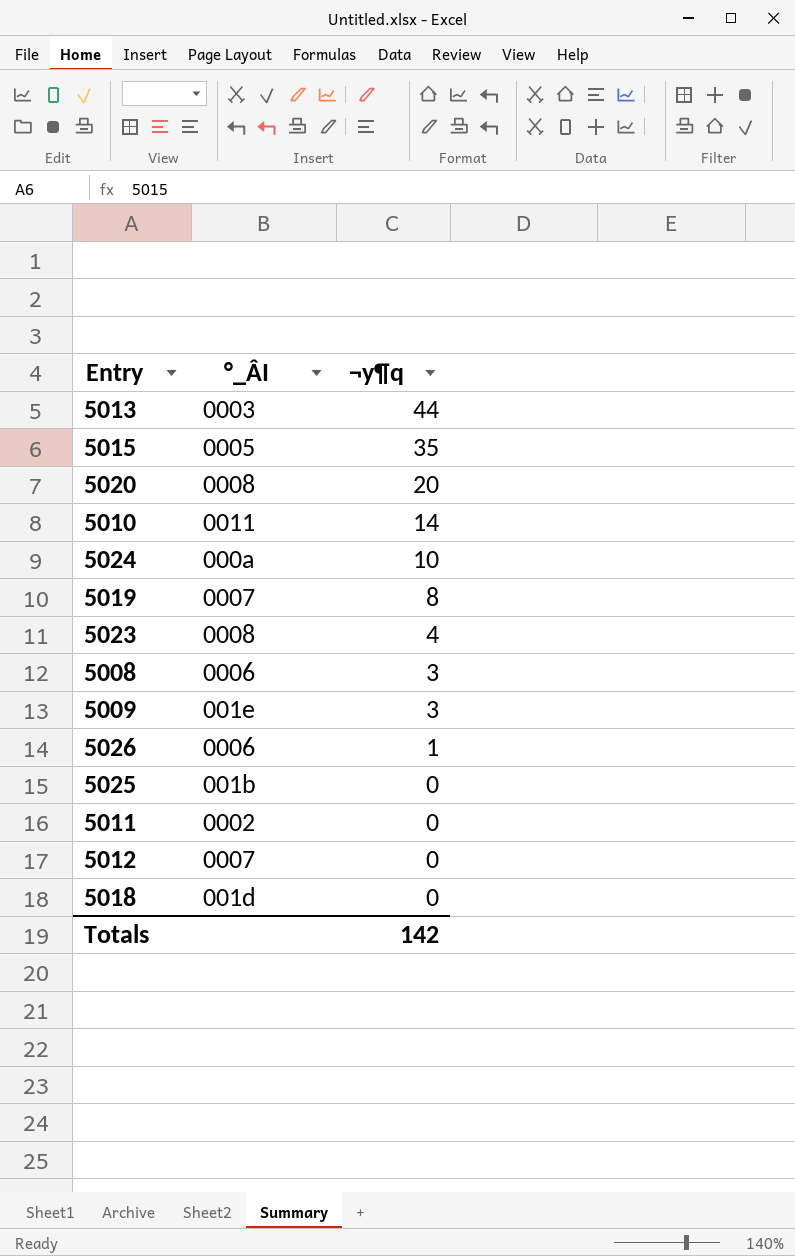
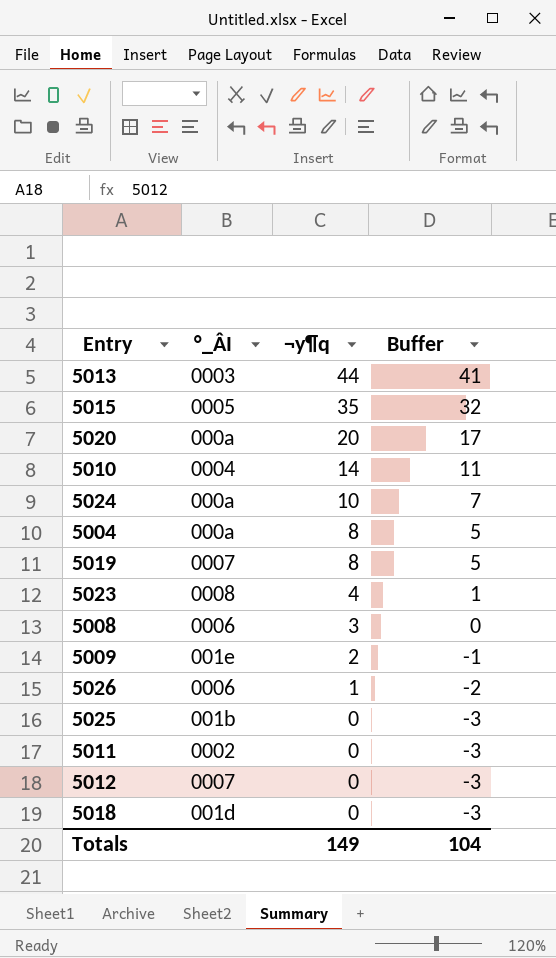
column Buffer | formula: none -> [¬y¶q] - 3
5020 | °_ÂI: 0008 -> 000a
5010 | °_ÂI: 0011 -> 0004
row 5004: none -> 000a | 8 | 5
5009 | ¬y¶q: 3 -> 2
Totals | ¬y¶q: 142 -> 149

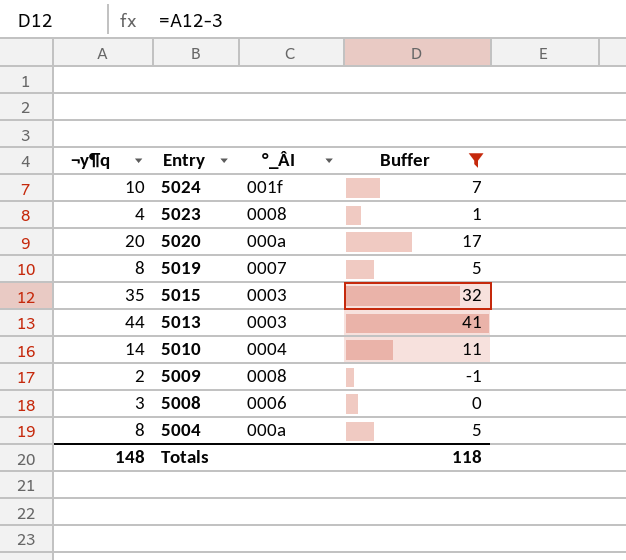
filter: none -> Buffer >= -1
row order: ¬y¶q descending -> Entry descending
column ¬y¶q | position: 3 -> 1
5024 | °_ÂI: 000a -> 001f
5015 | °_ÂI: 0005 -> 0003
5009 | °_ÂI: 001e -> 0008
Totals | ¬y¶q: 149 -> 148
Totals | Buffer: 104 -> 118

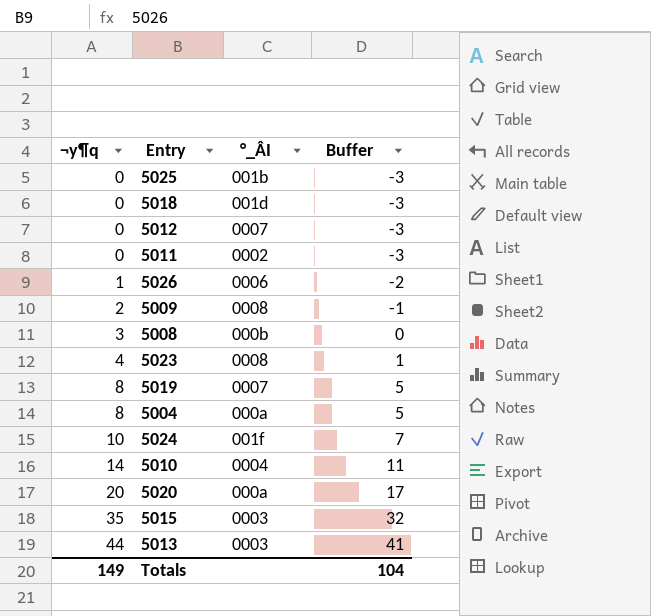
filter: Buffer >= -1 -> none
row order: Entry descending -> ¬y¶q ascending
5008 | °_ÂI: 0006 -> 000b
Totals | ¬y¶q: 148 -> 149
Totals | Buffer: 118 -> 104

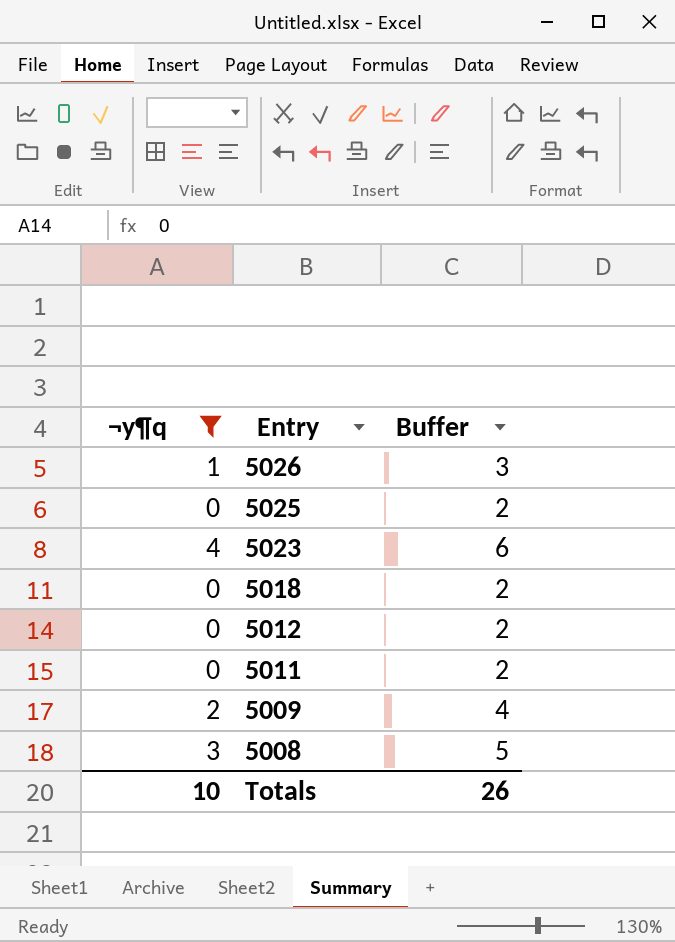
filter: none -> ¬y¶q <= 4
row order: ¬y¶q ascending -> Entry descending
column °_ÂI | position: 3 -> none
column Buffer | formula: [¬y¶q] - 3 -> [¬y¶q] + 2
Totals | ¬y¶q: 149 -> 10
Totals | Buffer: 104 -> 26

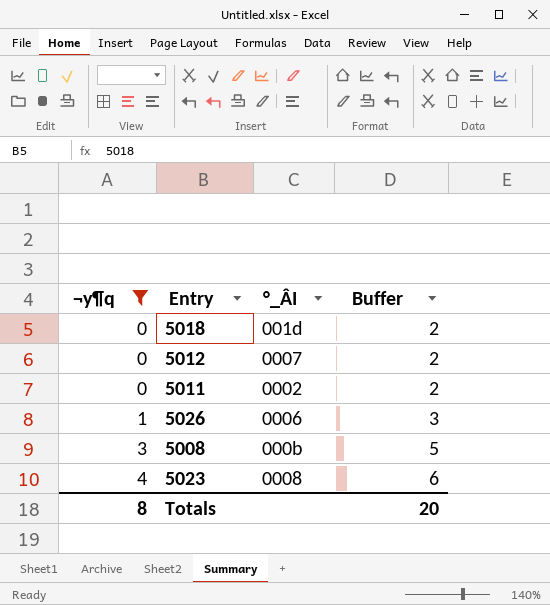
row order: Entry descending -> ¬y¶q ascending
column °_ÂI | position: none -> 3
row 5025: 0 | 2 -> none
row 5009: 2 | 4 -> none
Totals | ¬y¶q: 10 -> 8
Totals | Buffer: 26 -> 20

